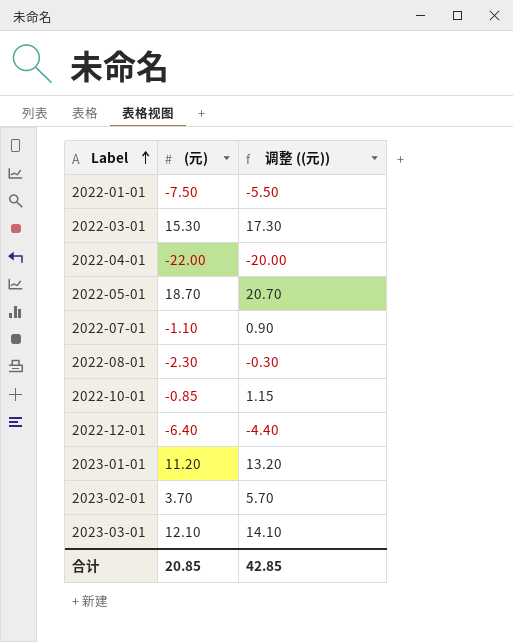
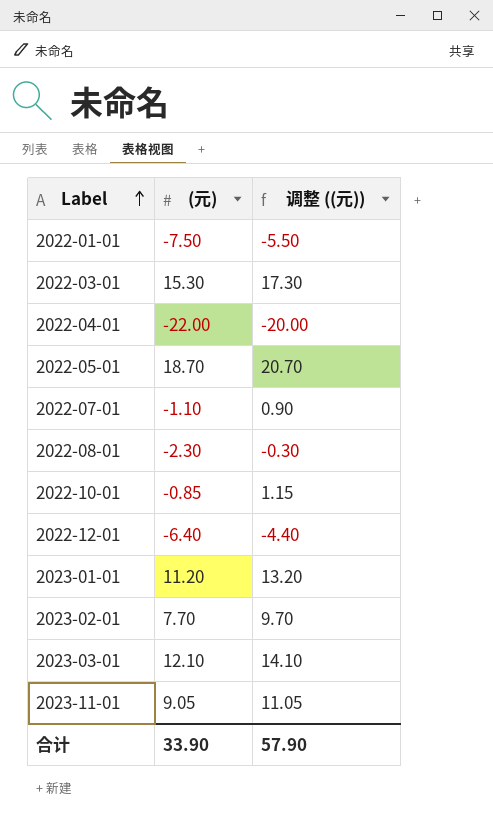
2023-02-01 | (元): 3.70 -> 7.70
2023-02-01 | 调整 ((元)): 5.70 -> 9.70
row 2023-11-01: none -> 9.05 | 11.05
合计 | (元): 20.85 -> 33.90
合计 | 调整 ((元)): 42.85 -> 57.90

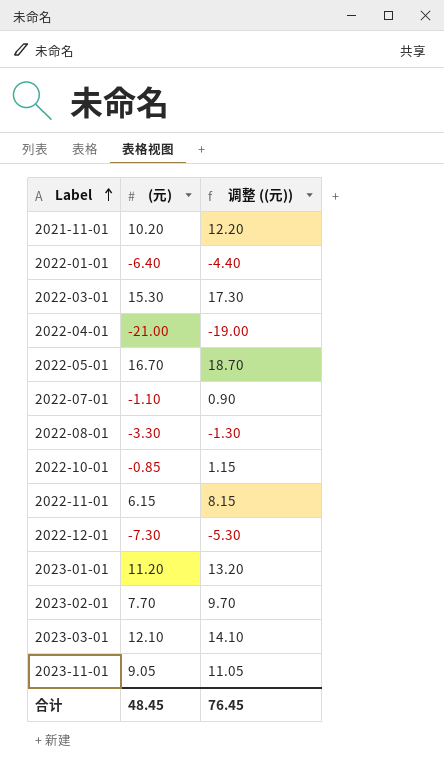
row 2021-11-01: none -> 10.20 | 12.20
2022-01-01 | (元): -7.50 -> -6.40
2022-01-01 | 调整 ((元)): -5.50 -> -4.40
2022-04-01 | (元): -22.00 -> -21.00
2022-04-01 | 调整 ((元)): -20.00 -> -19.00
2022-05-01 | (元): 18.70 -> 16.70
2022-05-01 | 调整 ((元)): 20.70 -> 18.70
2022-08-01 | (元): -2.30 -> -3.30
2022-08-01 | 调整 ((元)): -0.30 -> -1.30
row 2022-11-01: none -> 6.15 | 8.15
2022-12-01 | (元): -6.40 -> -7.30
2022-12-01 | 调整 ((元)): -4.40 -> -5.30
合计 | (元): 33.90 -> 48.45
合计 | 调整 ((元)): 57.90 -> 76.45

